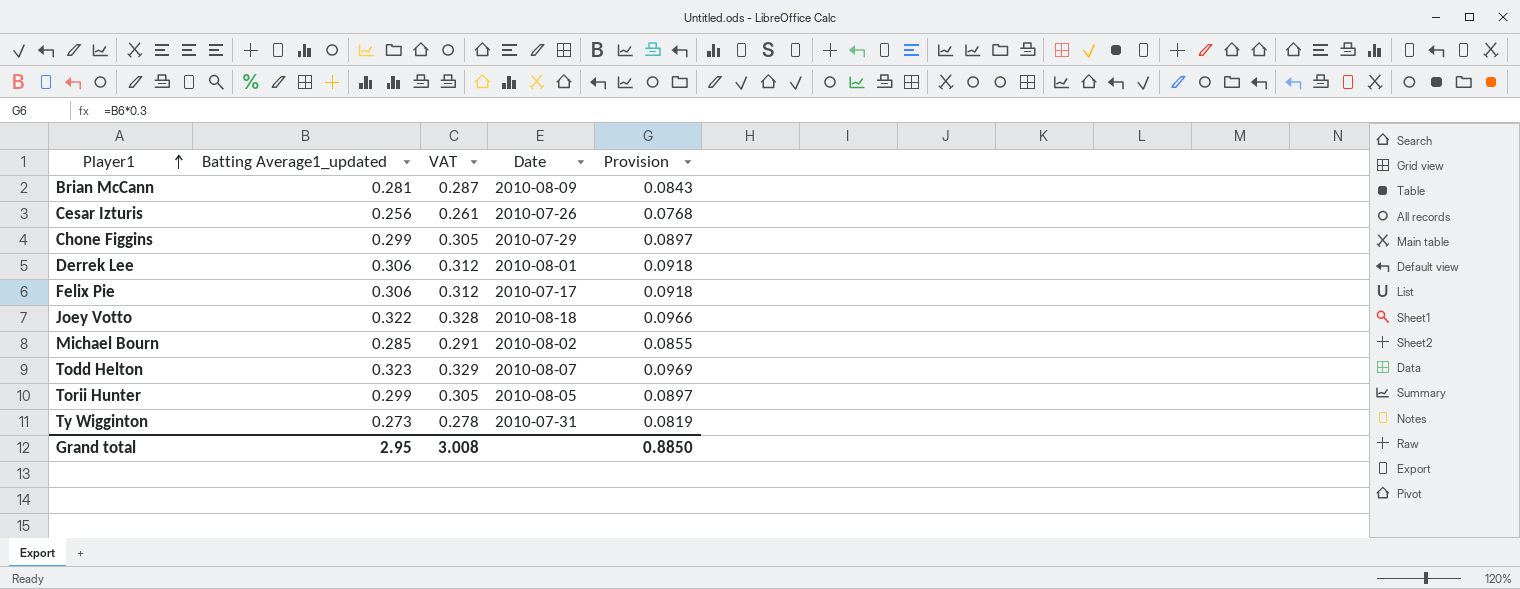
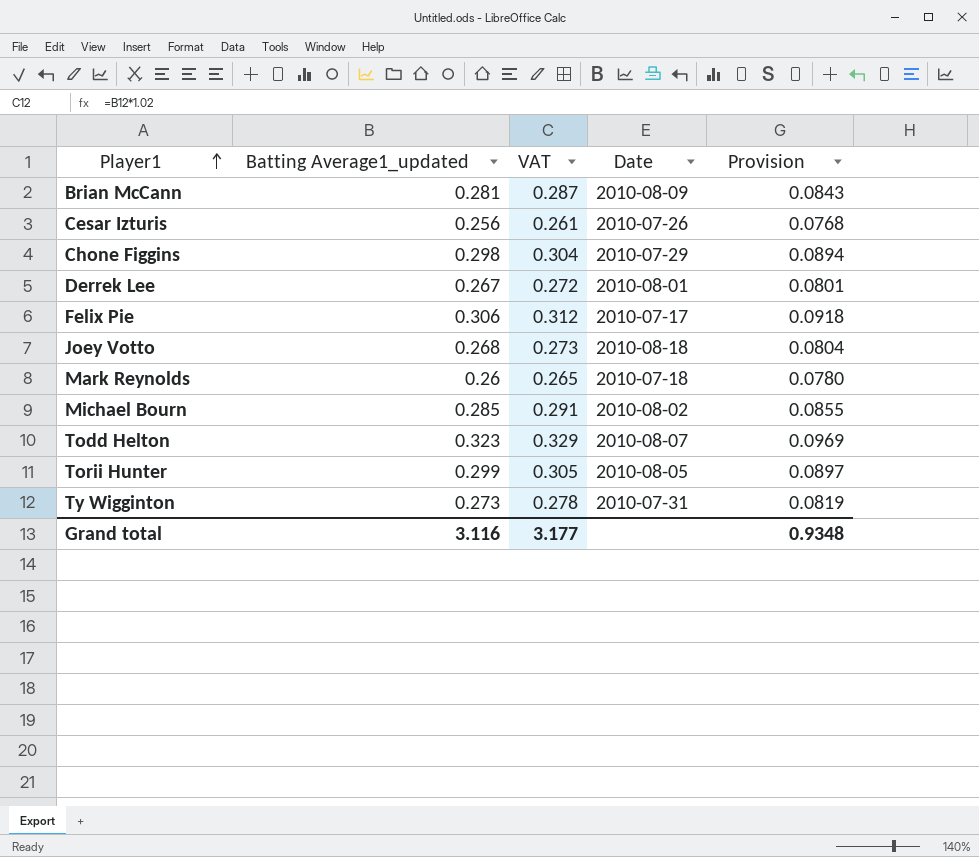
Chone Figgins | Batting Average1_updated: 0.299 -> 0.298
Chone Figgins | VAT: 0.305 -> 0.304
Chone Figgins | Provision: 0.0897 -> 0.0894
Derrek Lee | Batting Average1_updated: 0.306 -> 0.267
Derrek Lee | VAT: 0.312 -> 0.272
Derrek Lee | Provision: 0.0918 -> 0.0801
Joey Votto | Batting Average1_updated: 0.322 -> 0.268
Joey Votto | VAT: 0.328 -> 0.273
Joey Votto | Provision: 0.0966 -> 0.0804
row Mark Reynolds: none -> 0.26 | 0.265 | 2010-07-18 | 0.0780
Grand total | Batting Average1_updated: 2.95 -> 3.116
Grand total | VAT: 3.008 -> 3.177
Grand total | Provision: 0.8850 -> 0.9348

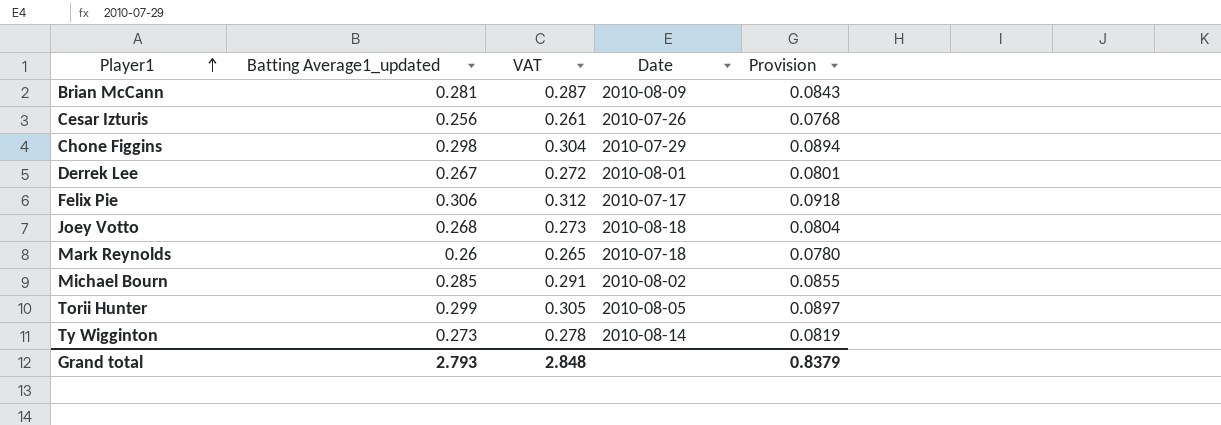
row Todd Helton: 0.323 | 0.329 | 2010-08-07 | 0.0969 -> none
Ty Wigginton | Date: 2010-07-31 -> 2010-08-14
Grand total | Batting Average1_updated: 3.116 -> 2.793
Grand total | VAT: 3.177 -> 2.848
Grand total | Provision: 0.9348 -> 0.8379

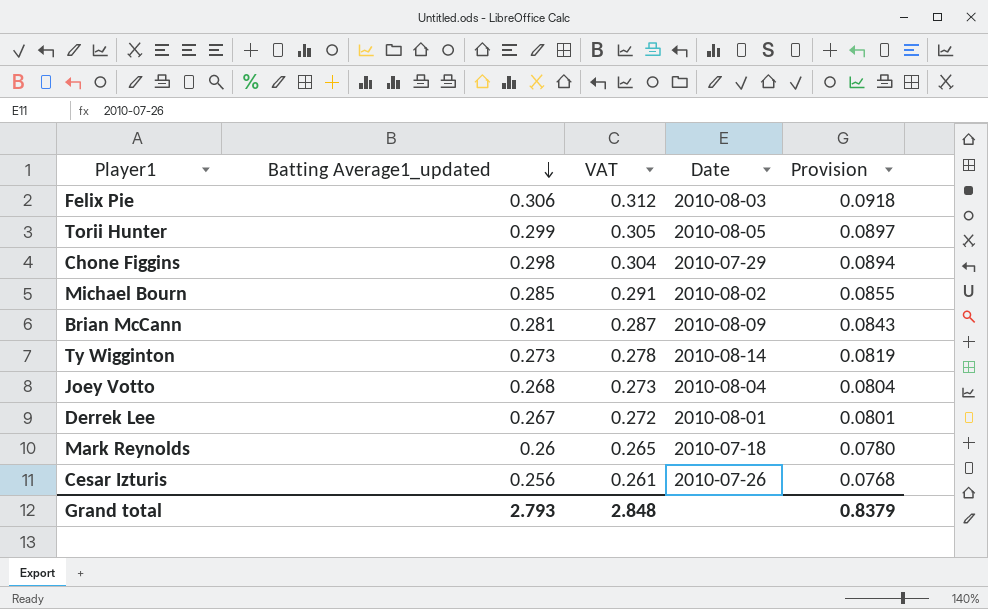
row order: Player1 ascending -> Batting Average1_updated descending
Felix Pie | Date: 2010-07-17 -> 2010-08-03
Joey Votto | Date: 2010-08-18 -> 2010-08-04

